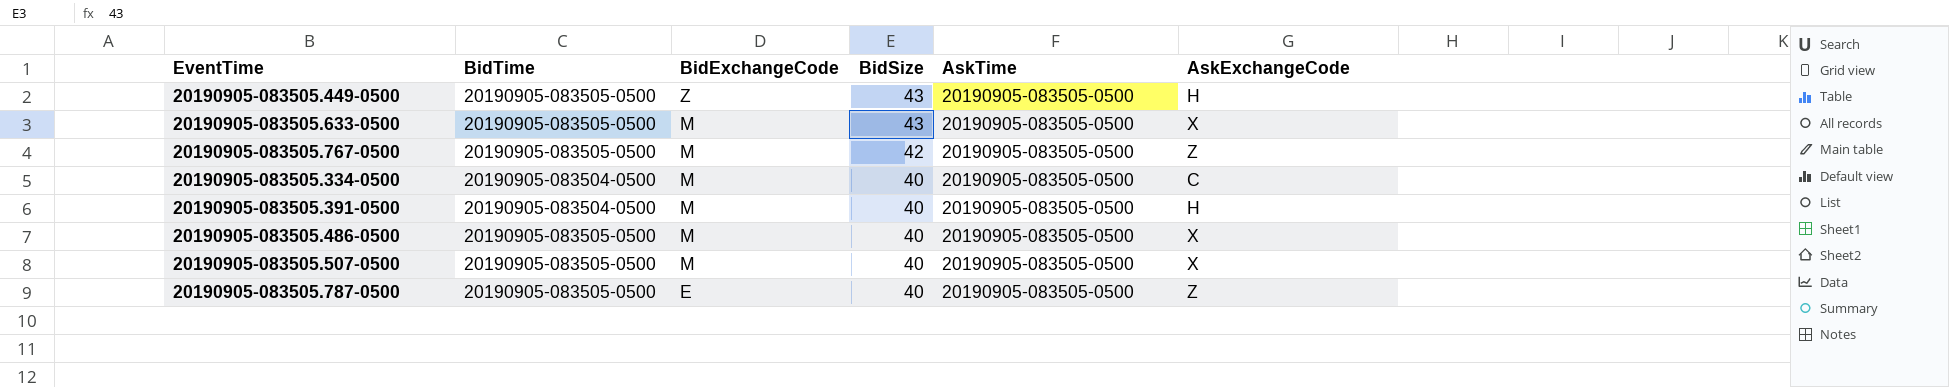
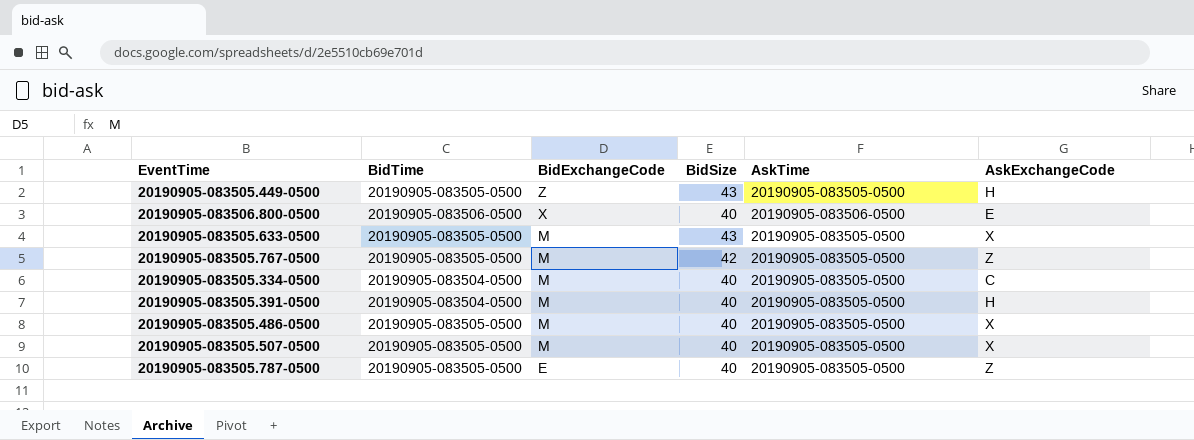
row 20190905-083506.800-0500: none -> 20190905-083506-0500 | X | 40 | 20190905-083506-0500 | E

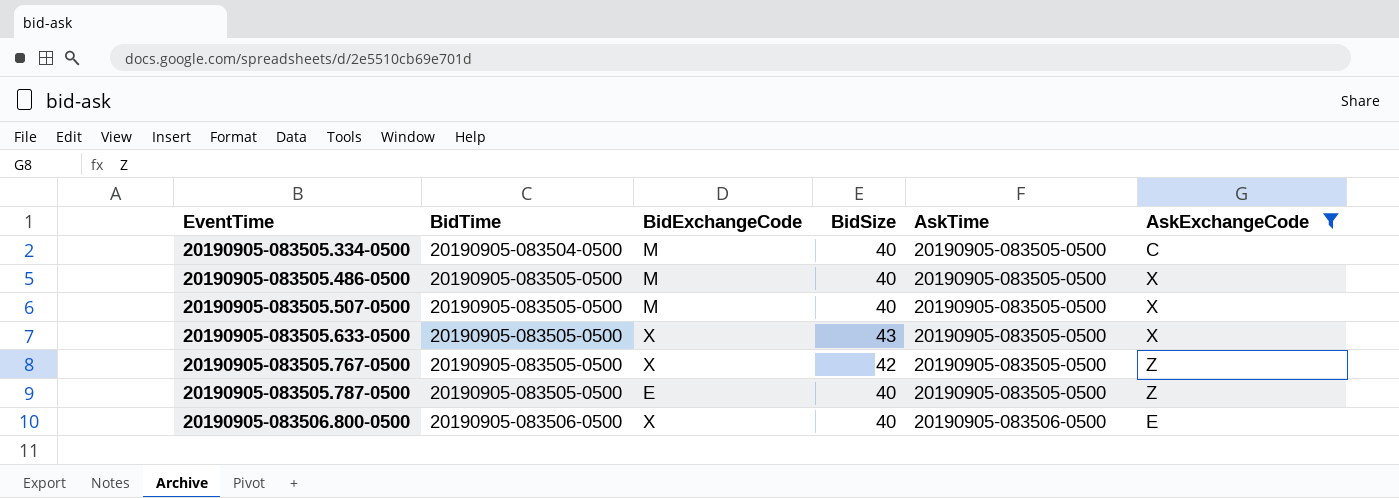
filter: none -> AskExchangeCode != H
row order: BidExchangeCode descending -> EventTime ascending
20190905-083505.633-0500 | BidExchangeCode: M -> X
20190905-083505.767-0500 | BidExchangeCode: M -> X

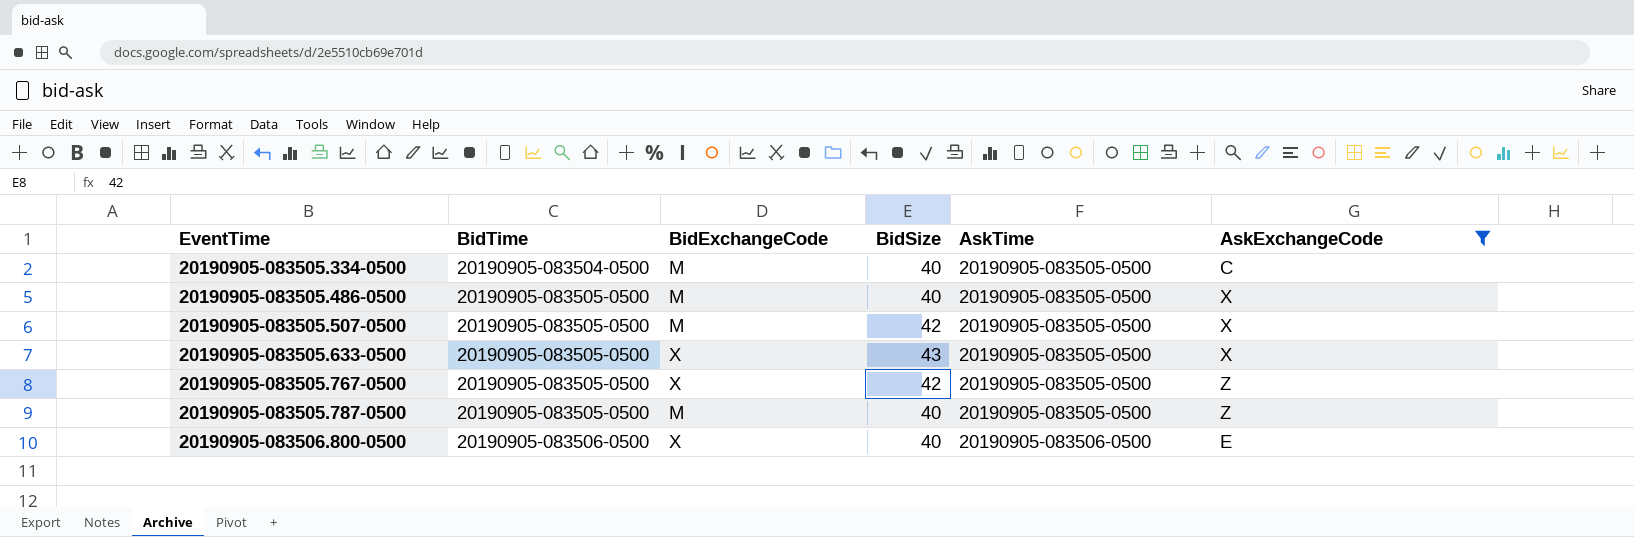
20190905-083505.507-0500 | BidSize: 40 -> 42
20190905-083505.787-0500 | BidExchangeCode: E -> M

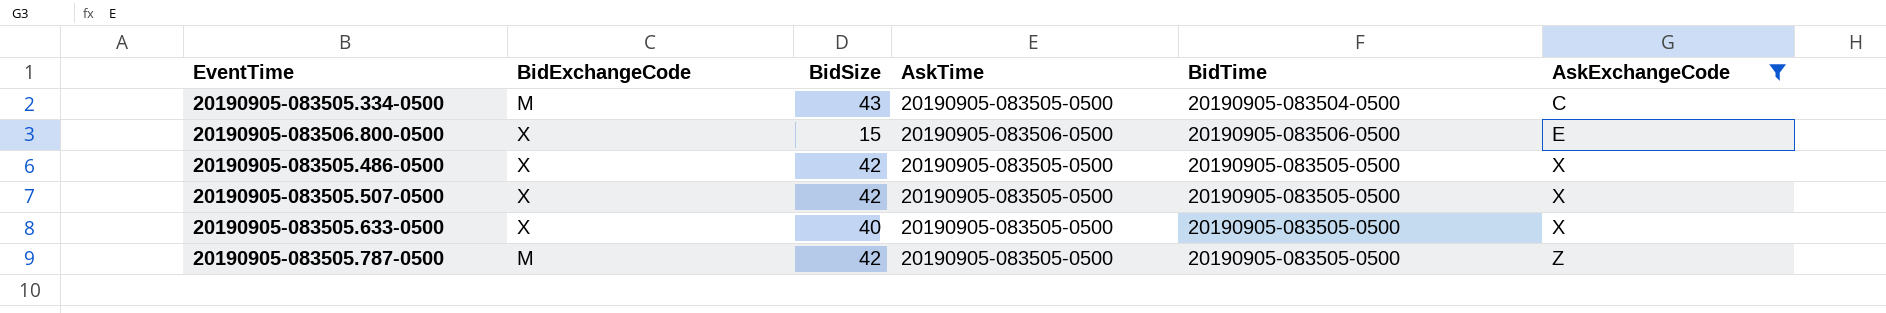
row order: EventTime ascending -> AskExchangeCode ascending
column BidTime | position: 2 -> 5
row 20190905-083505.767-0500: 20190905-083505-0500 | X | 42 | 20190905-083505-0500 | Z -> none
20190905-083505.334-0500 | BidSize: 40 -> 43
20190905-083506.800-0500 | BidSize: 40 -> 15
20190905-083505.486-0500 | BidExchangeCode: M -> X
20190905-083505.486-0500 | BidSize: 40 -> 42
20190905-083505.507-0500 | BidExchangeCode: M -> X
20190905-083505.633-0500 | BidSize: 43 -> 40
20190905-083505.787-0500 | BidSize: 40 -> 42

